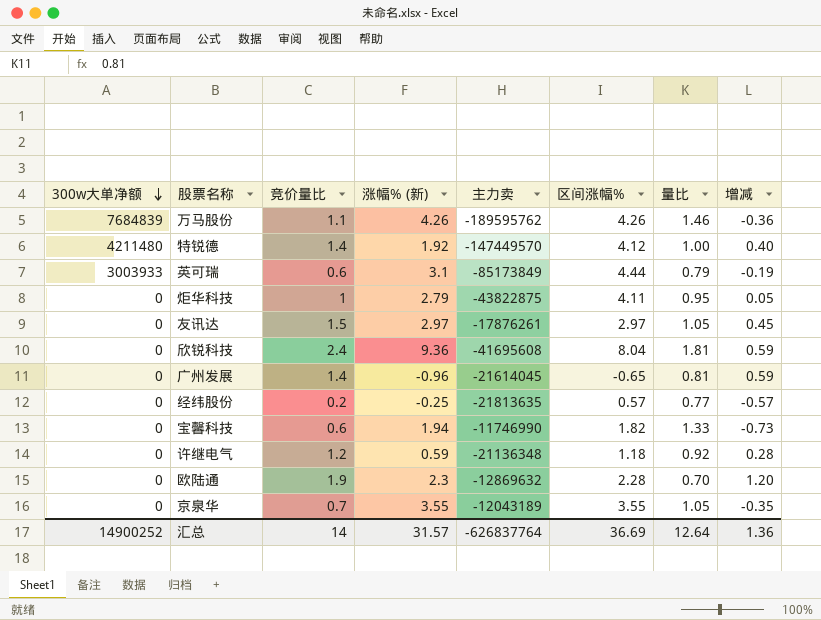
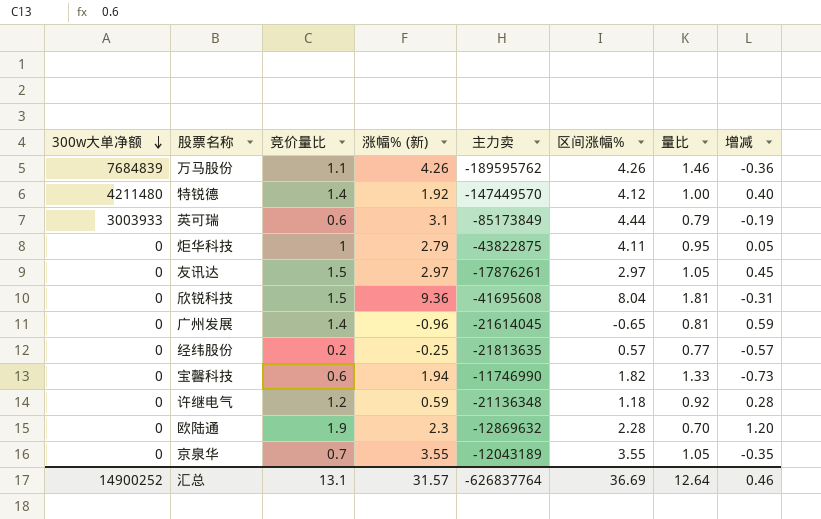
欣锐科技 | 竞价量比: 2.4 -> 1.5
欣锐科技 | 增减: 0.59 -> -0.31
汇总 | 竞价量比: 14 -> 13.1
汇总 | 增减: 1.36 -> 0.46

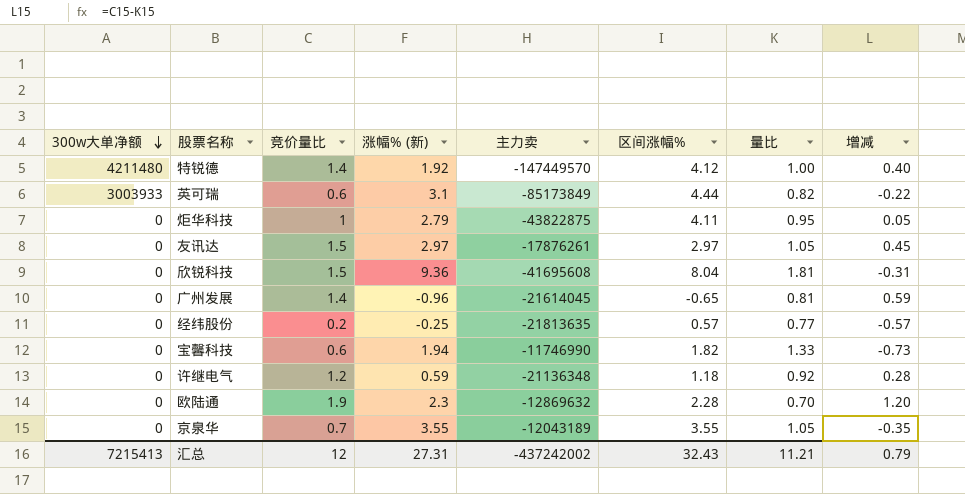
row 万马股份: 7684839 | 1.1 | 4.26 | -189595762 | 4.26 | 1.46 | -0.36 -> none
英可瑞 | 量比: 0.79 -> 0.82
英可瑞 | 增减: -0.19 -> -0.22
汇总 | 300w大单净额: 14900252 -> 7215413
汇总 | 竞价量比: 13.1 -> 12
汇总 | 涨幅% (新): 31.57 -> 27.31
汇总 | 主力卖: -626837764 -> -437242002
汇总 | 区间涨幅%: 36.69 -> 32.43
汇总 | 量比: 12.64 -> 11.21
汇总 | 增减: 0.46 -> 0.79

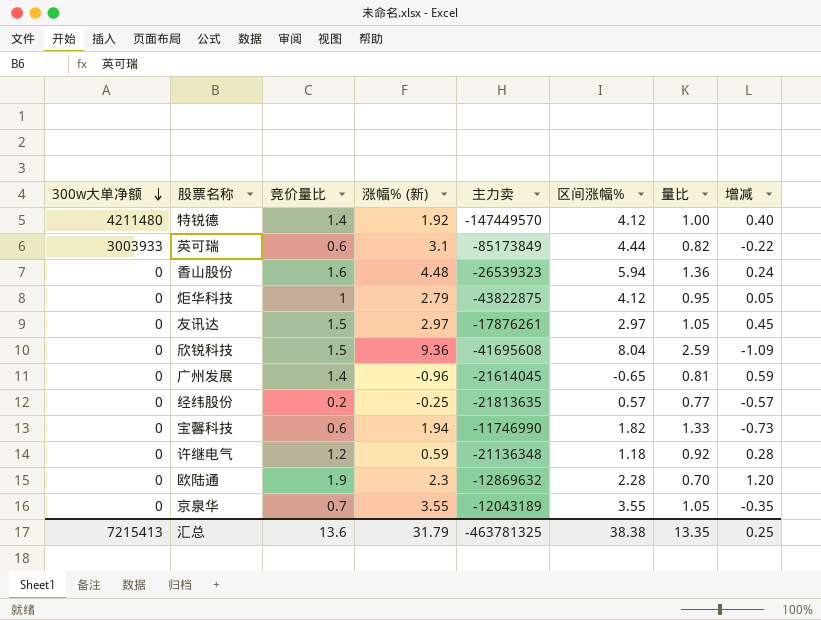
row 香山股份: none -> 0 | 1.6 | 4.48 | -26539323 | 5.94 | 1.36 | 0.24
炬华科技 | 区间涨幅%: 4.11 -> 4.12
欣锐科技 | 量比: 1.81 -> 2.59
欣锐科技 | 增减: -0.31 -> -1.09
汇总 | 竞价量比: 12 -> 13.6
汇总 | 涨幅% (新): 27.31 -> 31.79
汇总 | 主力卖: -437242002 -> -463781325
汇总 | 区间涨幅%: 32.43 -> 38.38
汇总 | 量比: 11.21 -> 13.35
汇总 | 增减: 0.79 -> 0.25

